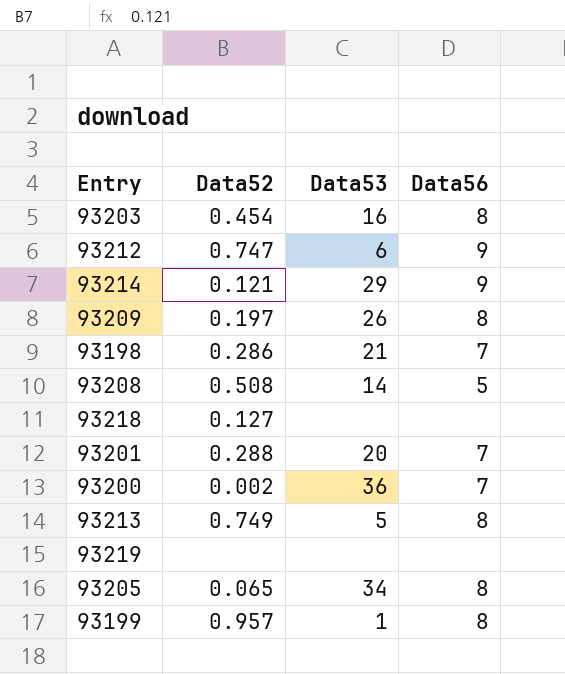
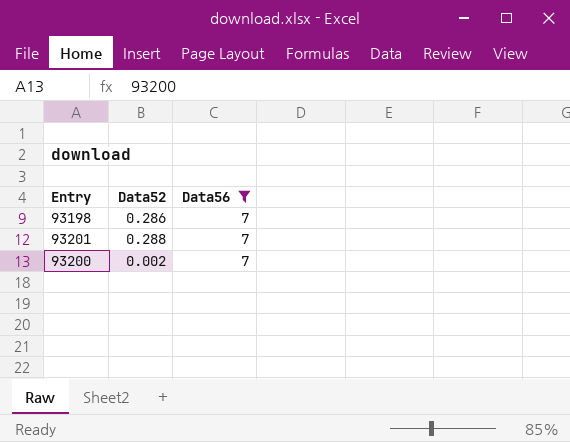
filter: none -> Data56 = 7
column Data53 | position: 3 -> none

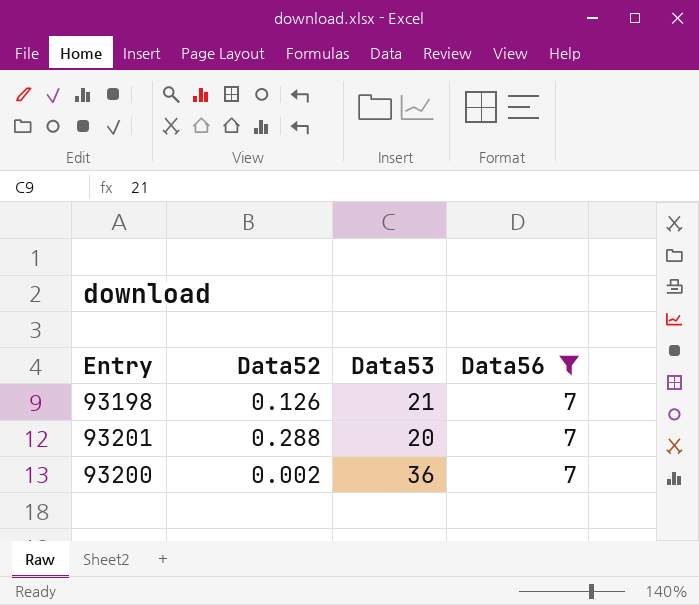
column Data53 | position: none -> 3
93198 | Data52: 0.286 -> 0.126

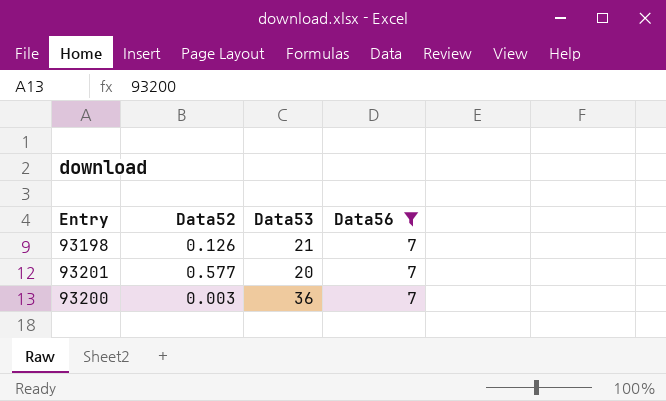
93201 | Data52: 0.288 -> 0.577
93200 | Data52: 0.002 -> 0.003

